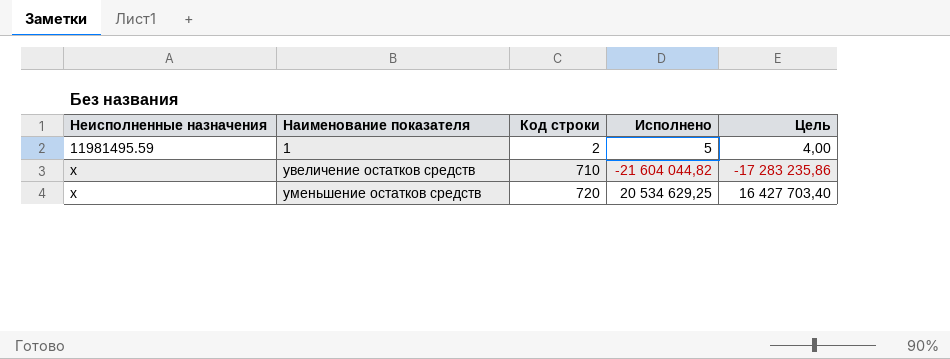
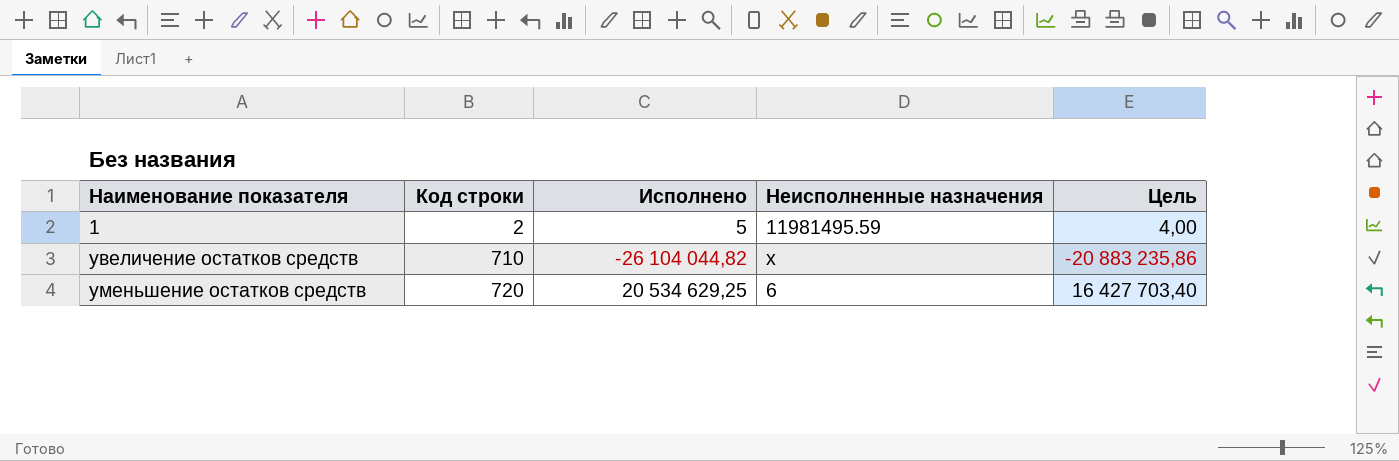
column Неисполненные назначения | position: 1 -> 4
увеличение остатков средств | Исполнено: -21 604 044,82 -> -26 104 044,82
увеличение остатков средств | Цель: -17 283 235,86 -> -20 883 235,86
уменьшение остатков средств | Неисполненные назначения: x -> 6

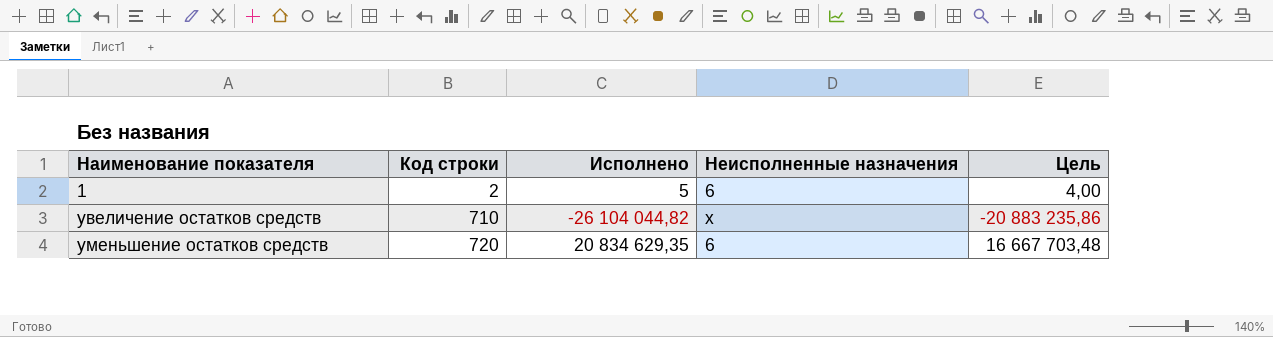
1 | Неисполненные назначения: 11981495.59 -> 6
уменьшение остатков средств | Исполнено: 20 534 629,25 -> 20 834 629,35
уменьшение остатков средств | Цель: 16 427 703,40 -> 16 667 703,48

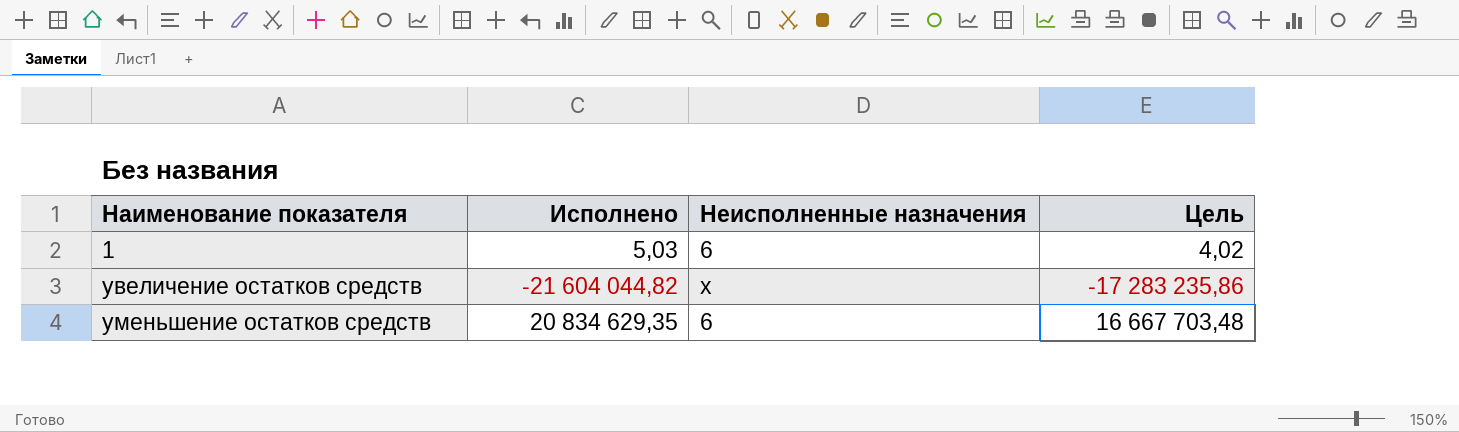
column Код строки | position: 2 -> none
1 | Исполнено: 5 -> 5,03
1 | Цель: 4,00 -> 4,02
увеличение остатков средств | Исполнено: -26 104 044,82 -> -21 604 044,82
увеличение остатков средств | Цель: -20 883 235,86 -> -17 283 235,86

